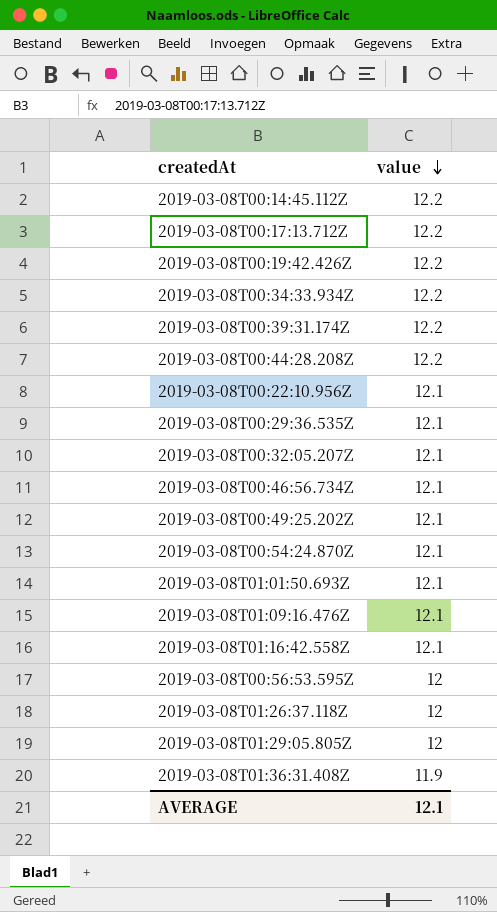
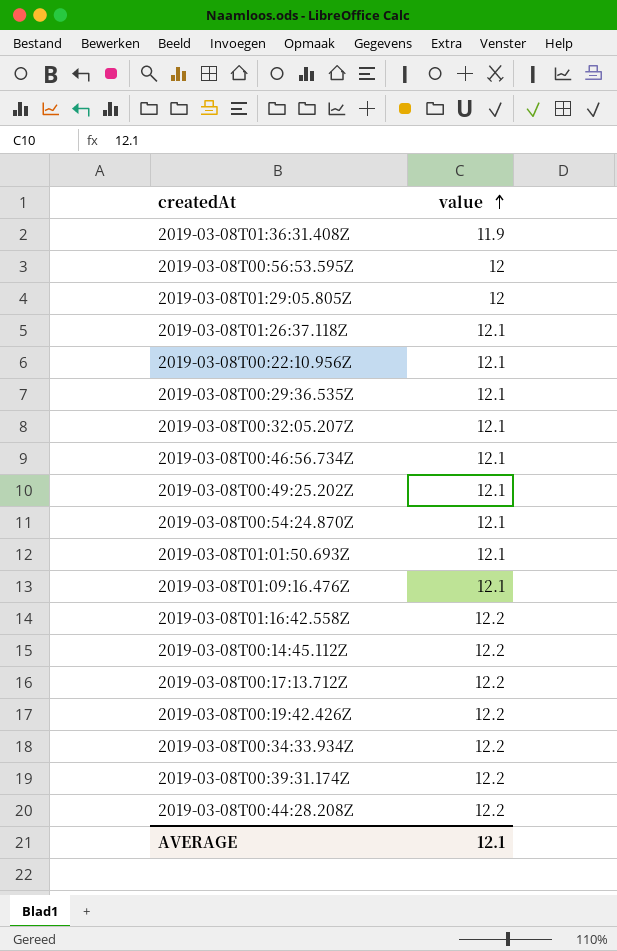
row order: value descending -> value ascending
2019-03-08T01:26:37.118Z | value: 12 -> 12.1
2019-03-08T01:16:42.558Z | value: 12.1 -> 12.2

